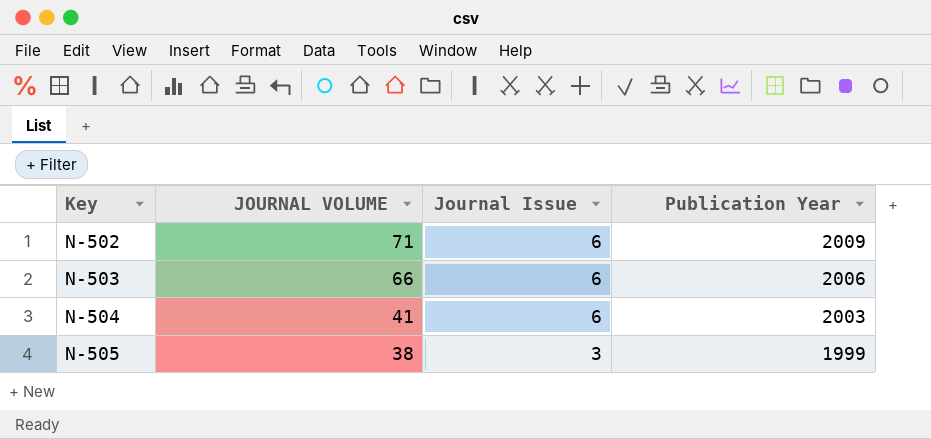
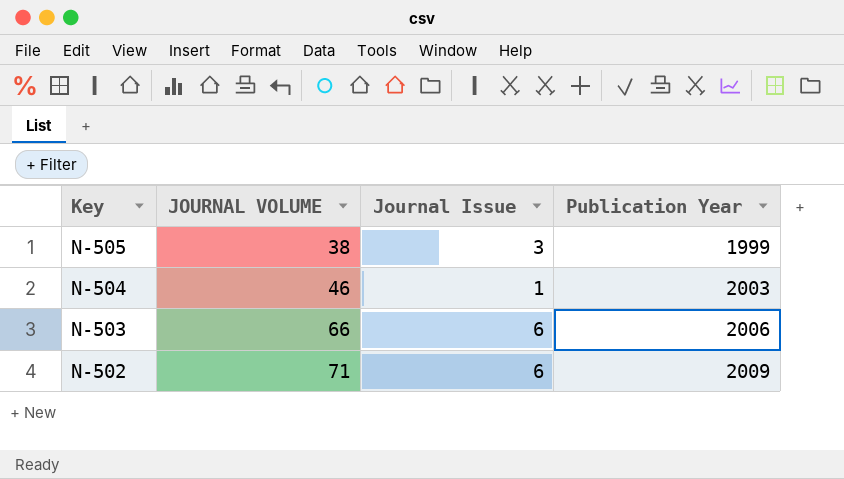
row order: Key ascending -> Key descending
N-504 | JOURNAL VOLUME: 41 -> 46
N-504 | Journal Issue: 6 -> 1

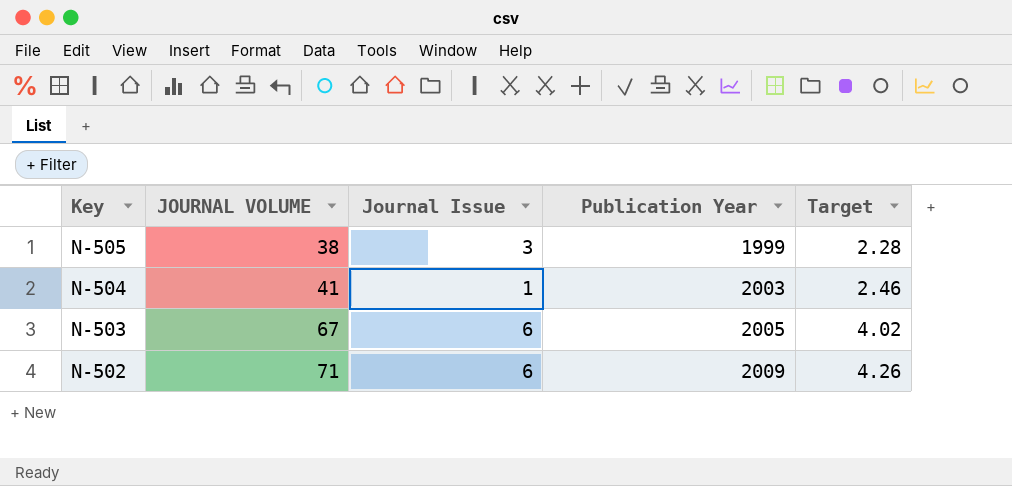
column Target | formula: none -> [JOURNAL VOLUME] * 0.06
N-504 | JOURNAL VOLUME: 46 -> 41
N-503 | JOURNAL VOLUME: 66 -> 67
N-503 | Publication Year: 2006 -> 2005

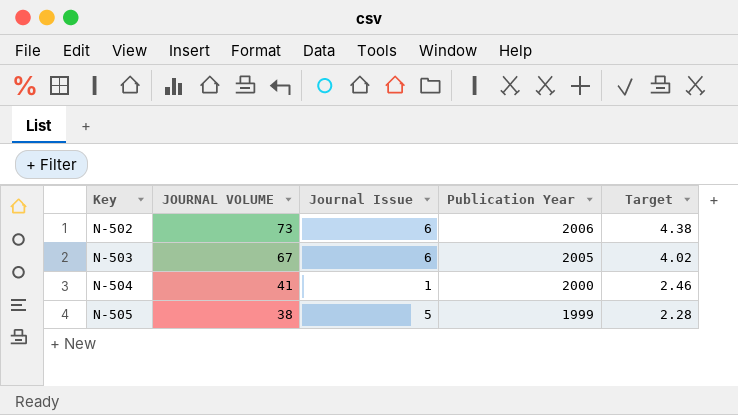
row order: Key descending -> Key ascending
N-502 | JOURNAL VOLUME: 71 -> 73
N-502 | Publication Year: 2009 -> 2006
N-502 | Target: 4.26 -> 4.38
N-504 | Publication Year: 2003 -> 2000
N-505 | Journal Issue: 3 -> 5

